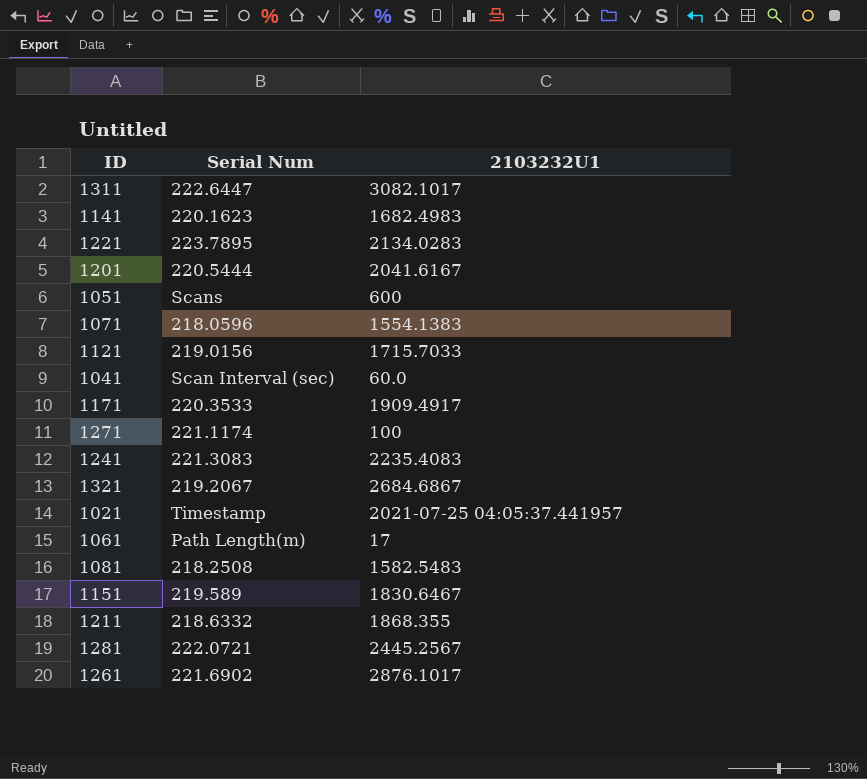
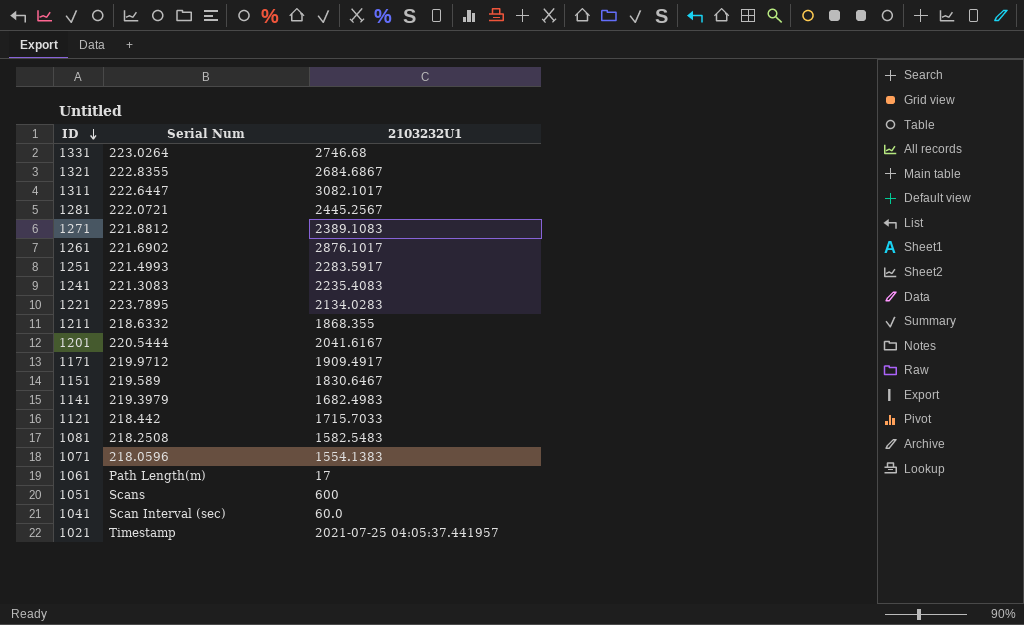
row order: none -> ID descending
row 1331: none -> 223.0264 | 2746.68
1321 | Serial Num: 219.2067 -> 222.8355
1271 | Serial Num: 221.1174 -> 221.8812
1271 | 2103232U1: 100 -> 2389.1083
row 1251: none -> 221.4993 | 2283.5917
1171 | Serial Num: 220.3533 -> 219.9712
1141 | Serial Num: 220.1623 -> 219.3979
1121 | Serial Num: 219.0156 -> 218.442

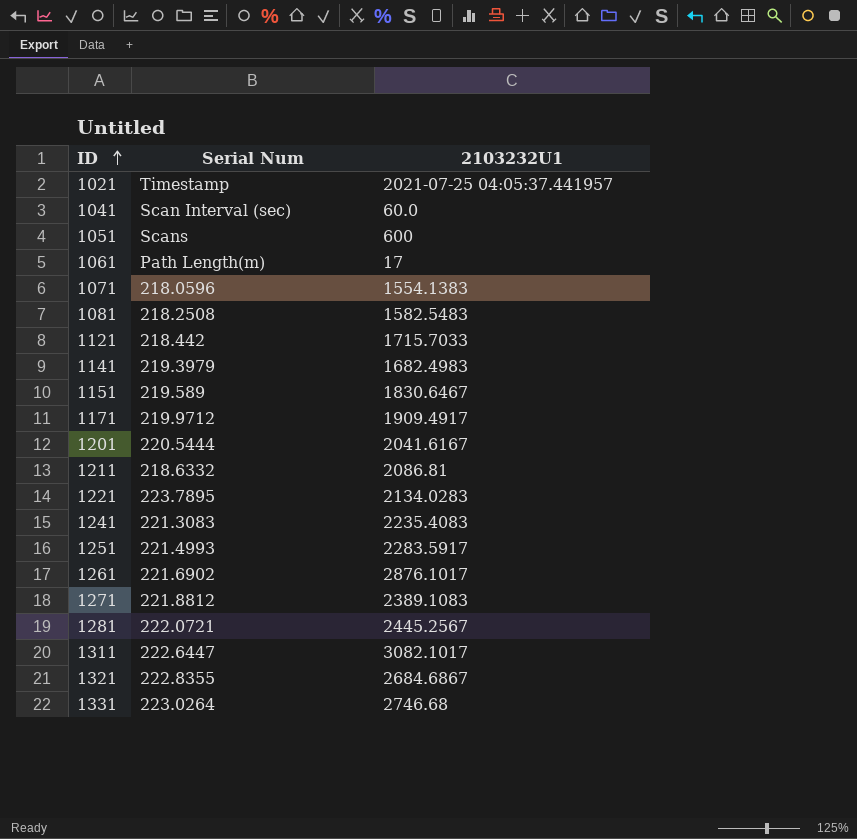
row order: ID descending -> ID ascending
1211 | 2103232U1: 1868.355 -> 2086.81

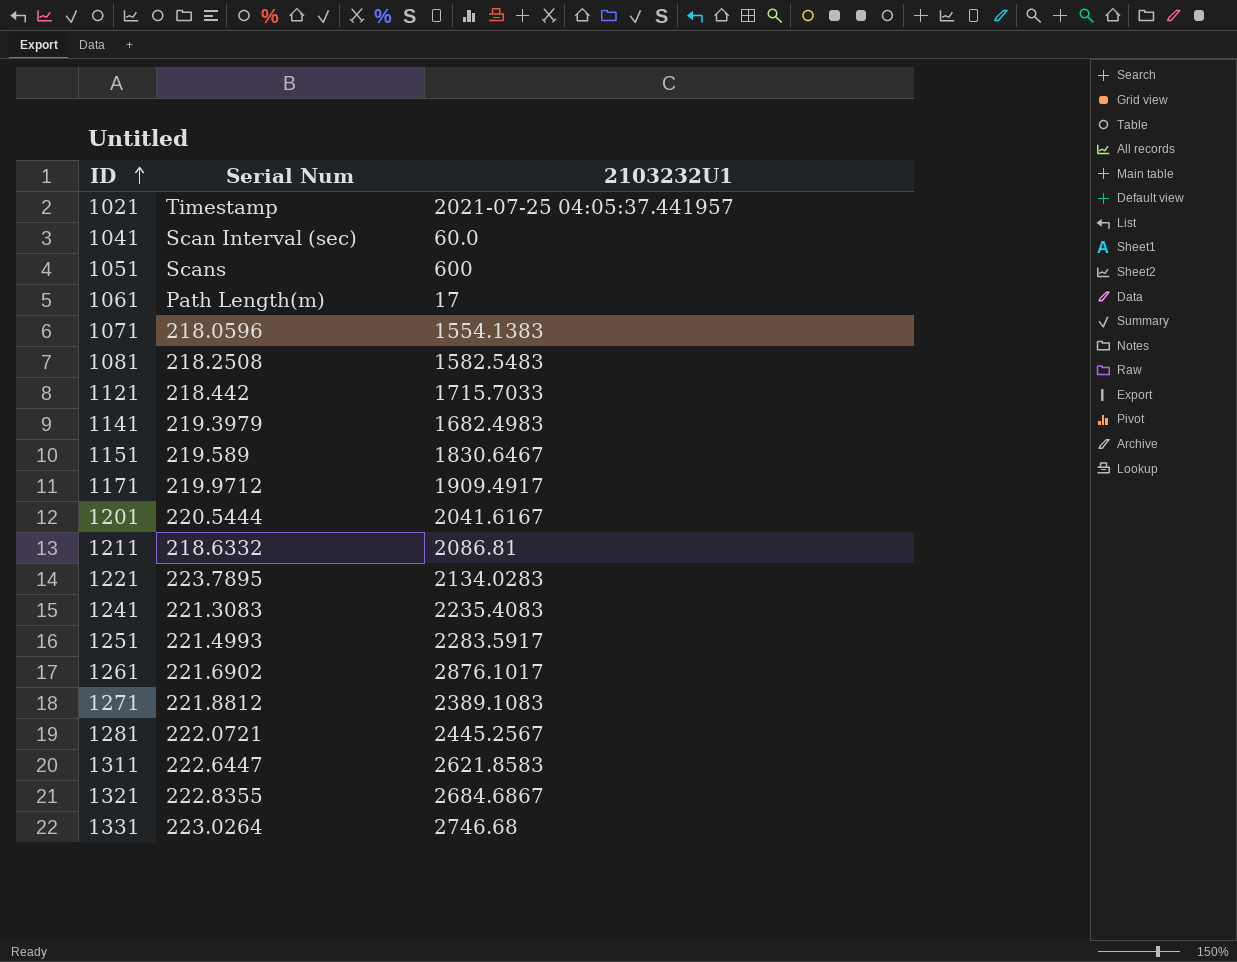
1311 | 2103232U1: 3082.1017 -> 2621.8583

